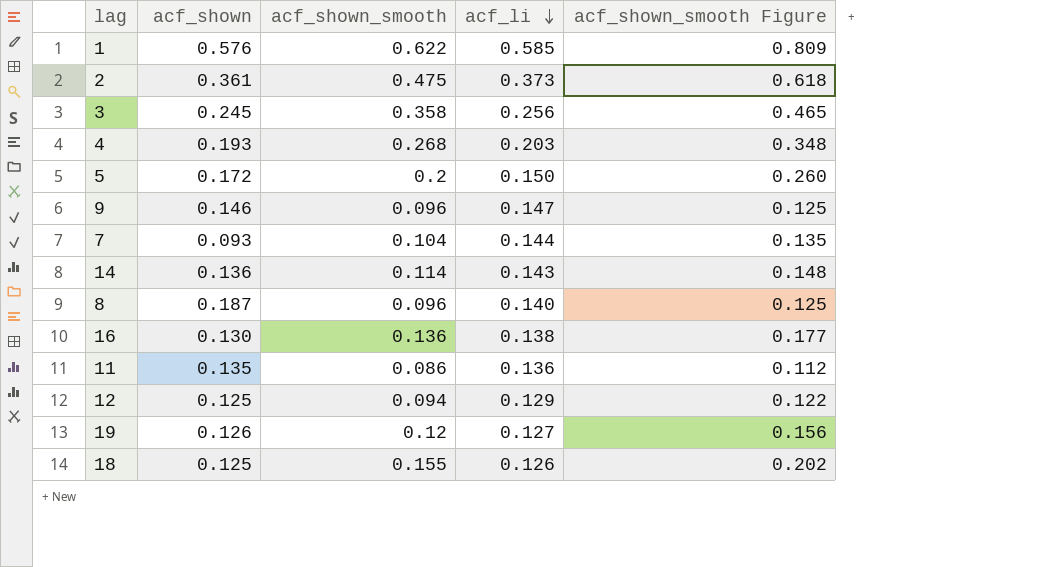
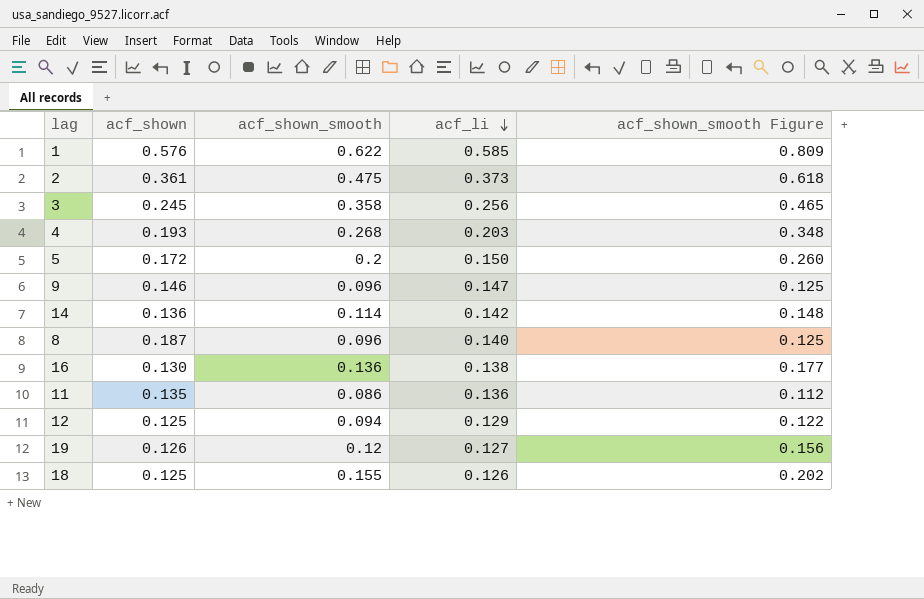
row 7: 0.093 | 0.104 | 0.144 | 0.135 -> none
14 | acf_li: 0.143 -> 0.142

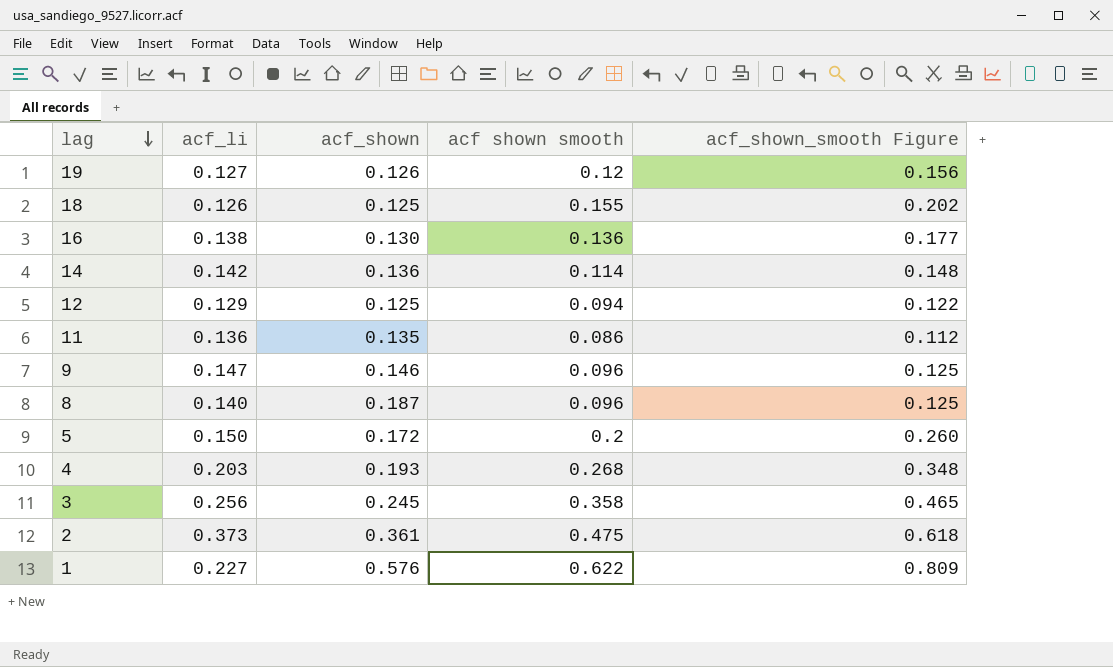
row order: acf_li descending -> lag descending
column acf_li | position: 4 -> 2
column name: acf_shown_smooth -> acf shown smooth
1 | acf_li: 0.585 -> 0.227

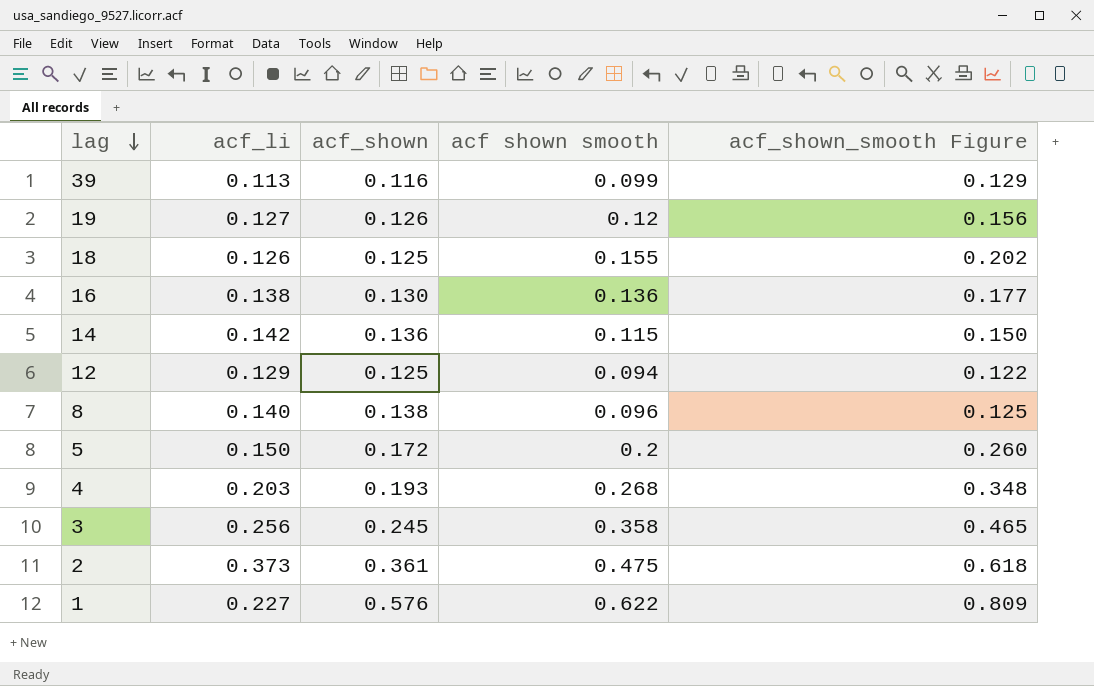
row 11: 0.136 | 0.135 | 0.086 | 0.112 -> none
row 9: 0.147 | 0.146 | 0.096 | 0.125 -> none
row 39: none -> 0.113 | 0.116 | 0.099 | 0.129
14 | acf shown smooth: 0.114 -> 0.115
14 | acf_shown_smooth Figure: 0.148 -> 0.150
8 | acf_shown: 0.187 -> 0.138

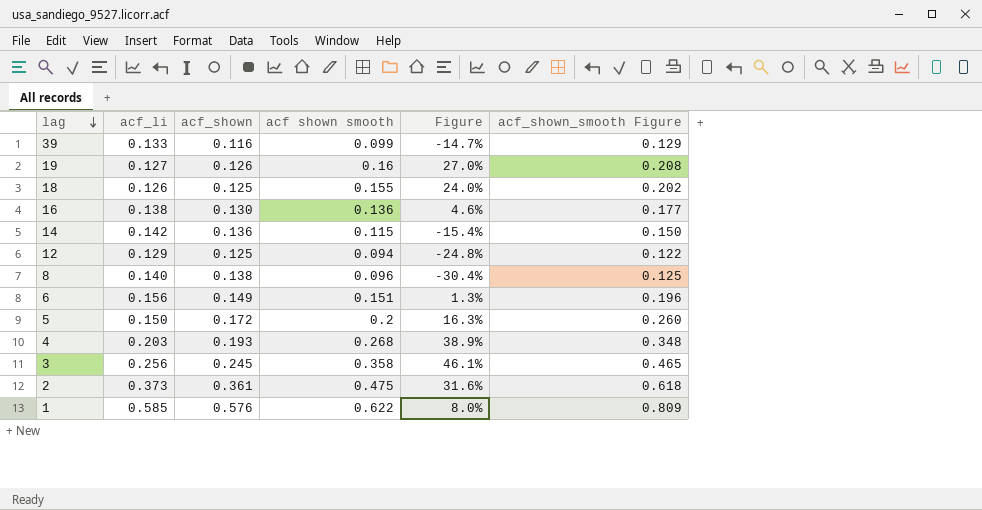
column Figure | formula: none -> ([acf shown smooth] - [acf_shown]) / [acf_shown]
39 | acf_li: 0.113 -> 0.133
19 | acf shown smooth: 0.12 -> 0.16
19 | acf_shown_smooth Figure: 0.156 -> 0.208
row 6: none -> 0.156 | 0.149 | 0.151 | 1.3% | 0.196
1 | acf_li: 0.227 -> 0.585

